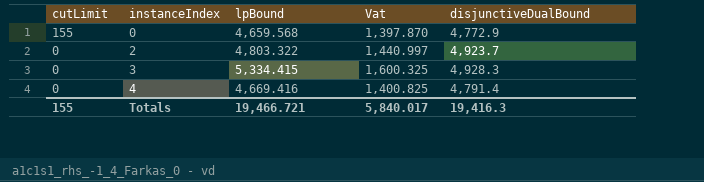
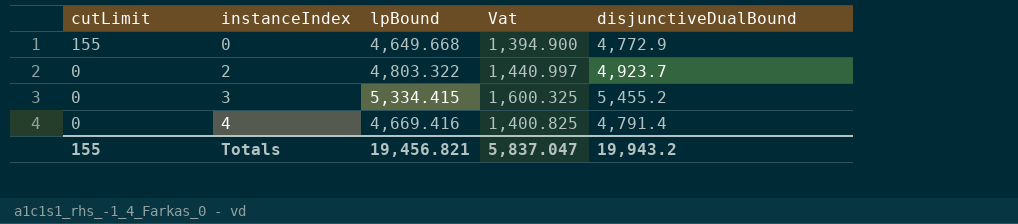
0 | lpBound: 4,659.568 -> 4,649.668
0 | Vat: 1,397.870 -> 1,394.900
3 | disjunctiveDualBound: 4,928.3 -> 5,455.2
Totals | lpBound: 19,466.721 -> 19,456.821
Totals | Vat: 5,840.017 -> 5,837.047
Totals | disjunctiveDualBound: 19,416.3 -> 19,943.2

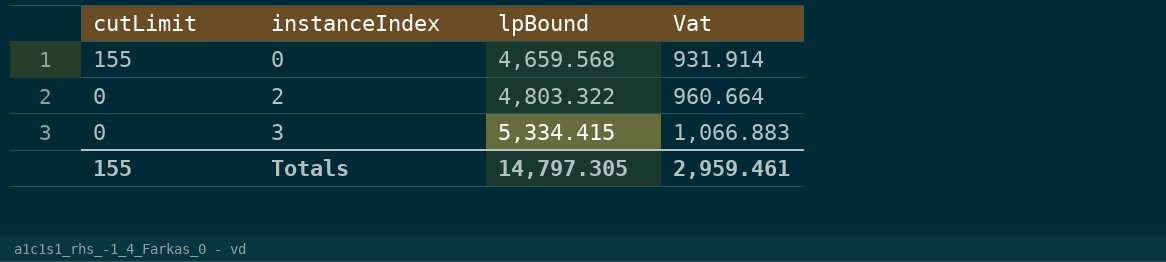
column disjunctiveDualBound | position: 5 -> none
column Vat | formula: [lpBound] * 0.3 -> [lpBound] * 0.2
row 4: 0 | 4,669.416 | 1,400.825 | 4,791.4 -> none
0 | lpBound: 4,649.668 -> 4,659.568
Totals | lpBound: 19,456.821 -> 14,797.305
Totals | Vat: 5,837.047 -> 2,959.461

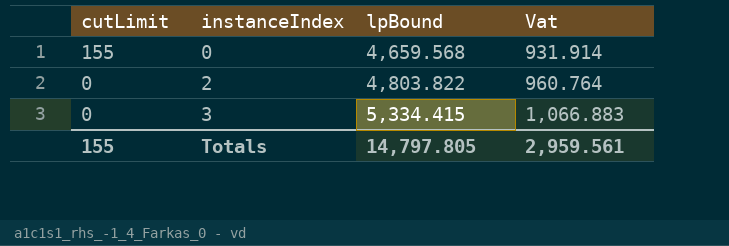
2 | lpBound: 4,803.322 -> 4,803.822
2 | Vat: 960.664 -> 960.764
Totals | lpBound: 14,797.305 -> 14,797.805
Totals | Vat: 2,959.461 -> 2,959.561

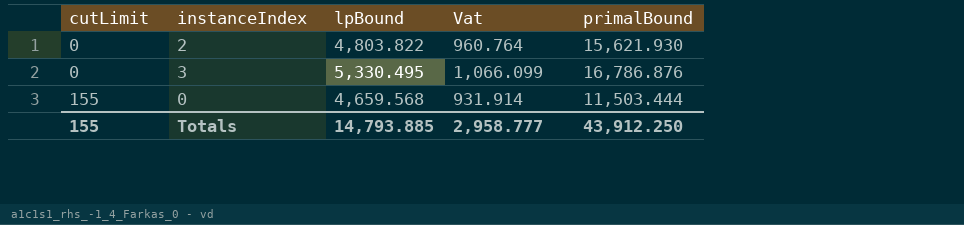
row order: cutLimit descending -> cutLimit ascending
column primalBound | position: none -> 5
3 | lpBound: 5,334.415 -> 5,330.495
3 | Vat: 1,066.883 -> 1,066.099
Totals | lpBound: 14,797.805 -> 14,793.885
Totals | Vat: 2,959.561 -> 2,958.777

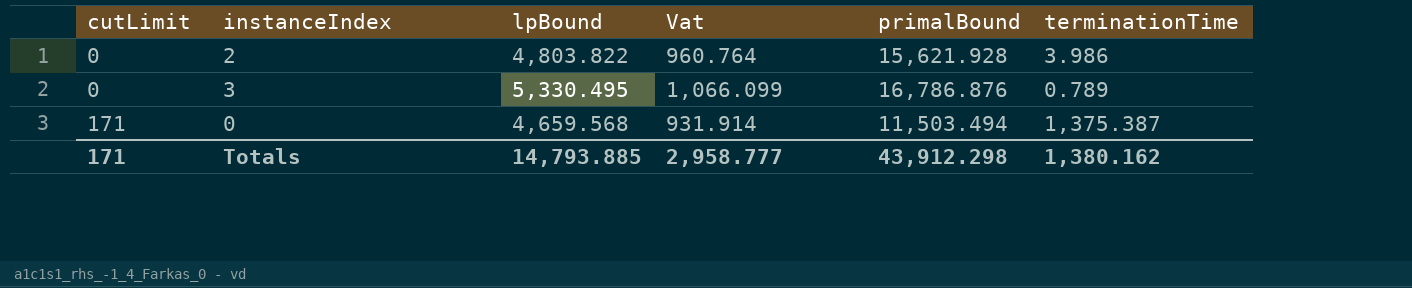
column terminationTime | position: none -> 6
2 | primalBound: 15,621.930 -> 15,621.928
0 | cutLimit: 155 -> 171
0 | primalBound: 11,503.444 -> 11,503.494
Totals | cutLimit: 155 -> 171
Totals | primalBound: 43,912.250 -> 43,912.298

